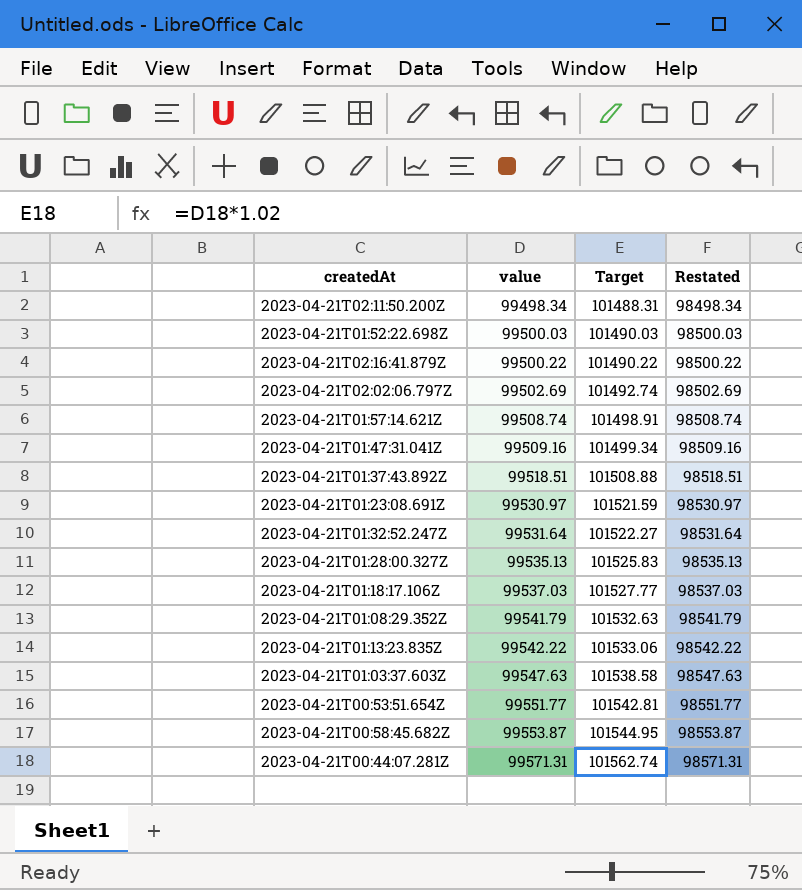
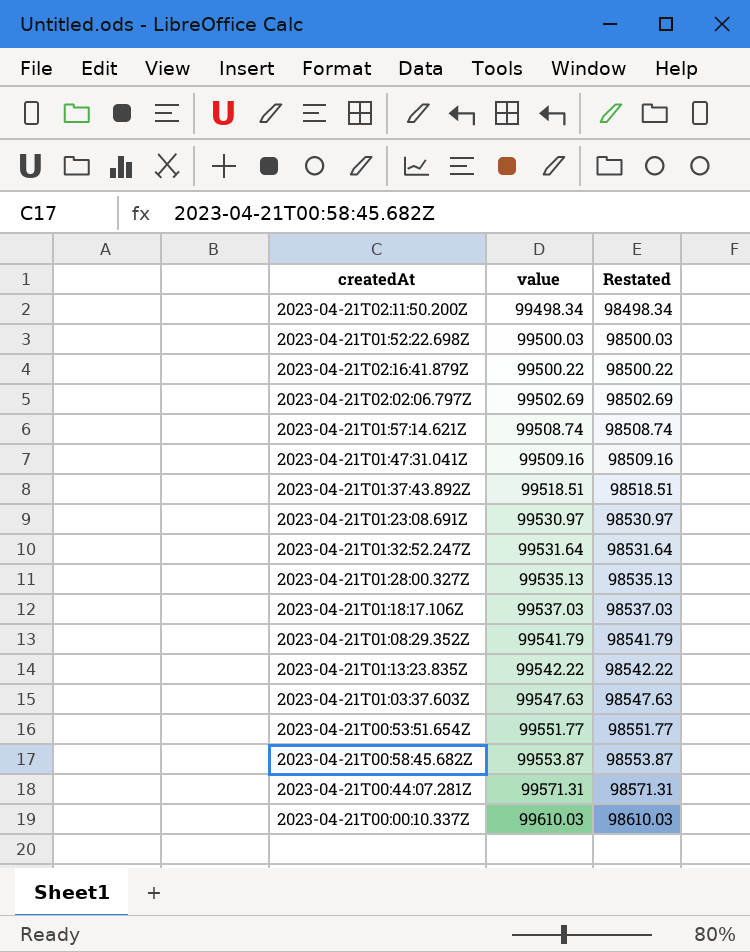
column Target | formula: [value] * 1.02 -> none
row 2023-04-21T00:00:10.337Z: none -> 99610.03 | 98610.03

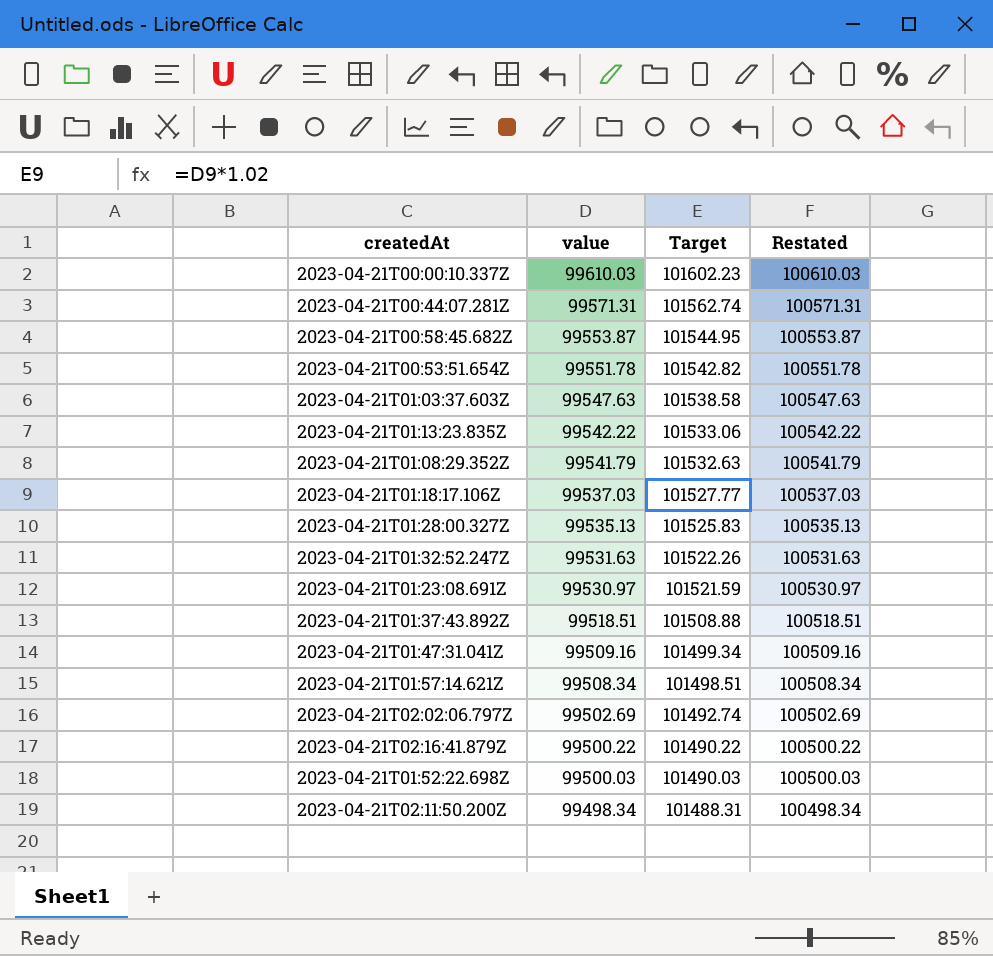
row order: value ascending -> value descending
column Target | formula: none -> [value] * 1.02
column Restated | formula: [value] - 1000 -> [value] + 1000
2023-04-21T00:53:51.654Z | value: 99551.77 -> 99551.78
2023-04-21T01:32:52.247Z | value: 99531.64 -> 99531.63
2023-04-21T01:57:14.621Z | value: 99508.74 -> 99508.34

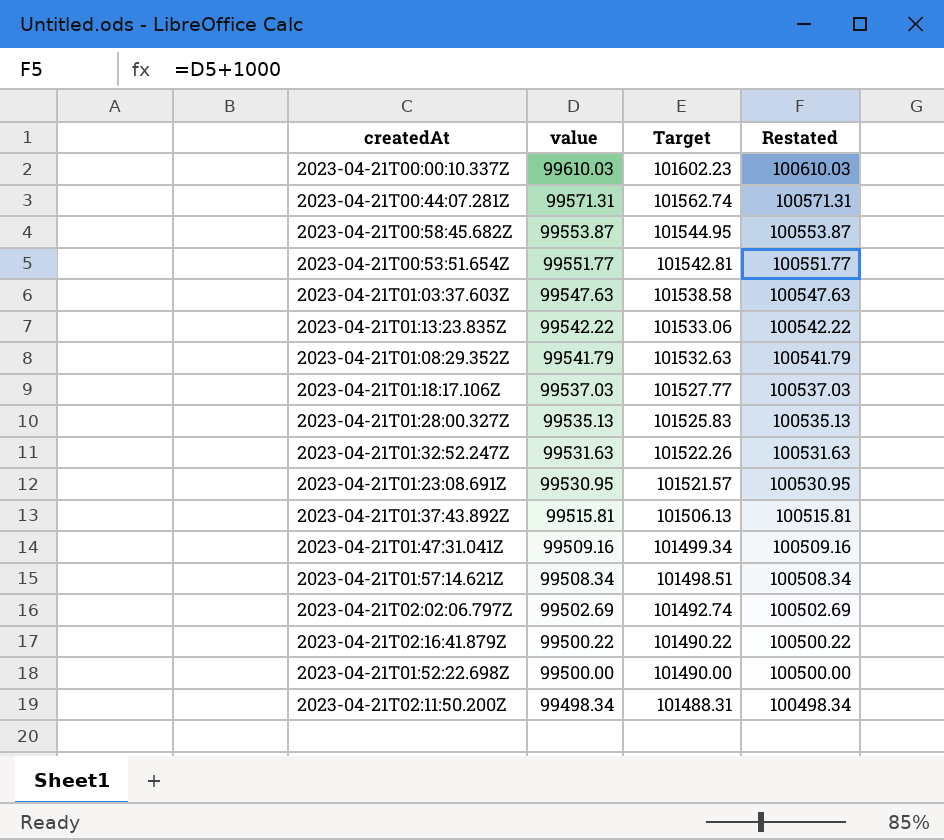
2023-04-21T00:53:51.654Z | value: 99551.78 -> 99551.77
2023-04-21T00:53:51.654Z | Target: 101542.82 -> 101542.81
2023-04-21T00:53:51.654Z | Restated: 100551.78 -> 100551.77
2023-04-21T01:23:08.691Z | value: 99530.97 -> 99530.95
2023-04-21T01:23:08.691Z | Target: 101521.59 -> 101521.57
2023-04-21T01:23:08.691Z | Restated: 100530.97 -> 100530.95
2023-04-21T01:37:43.892Z | value: 99518.51 -> 99515.81
2023-04-21T01:37:43.892Z | Target: 101508.88 -> 101506.13
2023-04-21T01:37:43.892Z | Restated: 100518.51 -> 100515.81
2023-04-21T01:52:22.698Z | value: 99500.03 -> 99500.00
2023-04-21T01:52:22.698Z | Target: 101490.03 -> 101490.00
2023-04-21T01:52:22.698Z | Restated: 100500.03 -> 100500.00

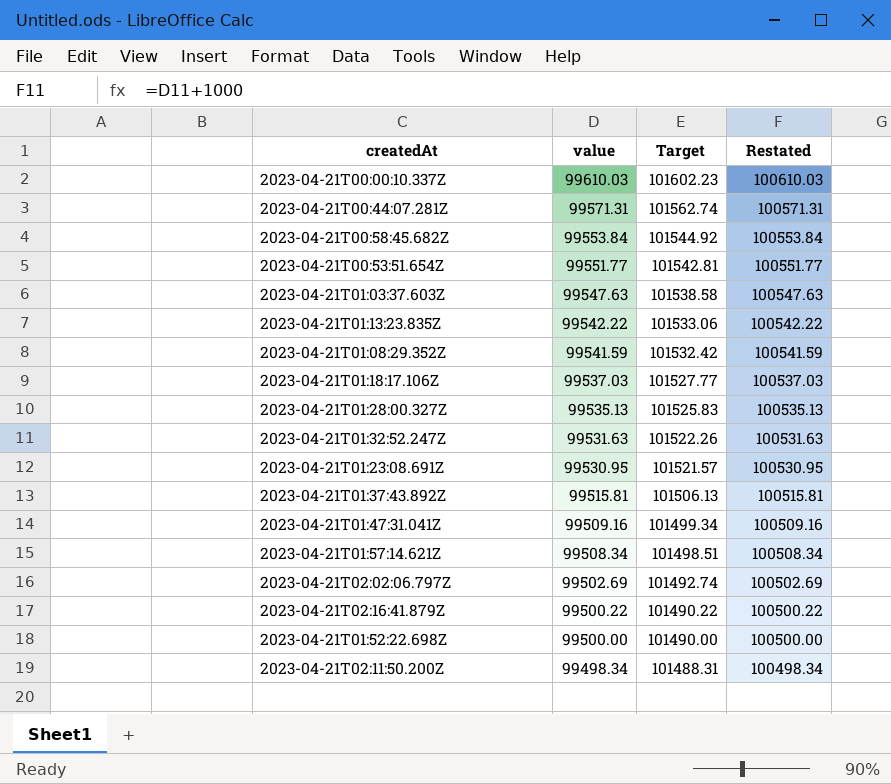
2023-04-21T00:58:45.682Z | value: 99553.87 -> 99553.84
2023-04-21T00:58:45.682Z | Target: 101544.95 -> 101544.92
2023-04-21T00:58:45.682Z | Restated: 100553.87 -> 100553.84
2023-04-21T01:08:29.352Z | value: 99541.79 -> 99541.59
2023-04-21T01:08:29.352Z | Target: 101532.63 -> 101532.42
2023-04-21T01:08:29.352Z | Restated: 100541.79 -> 100541.59

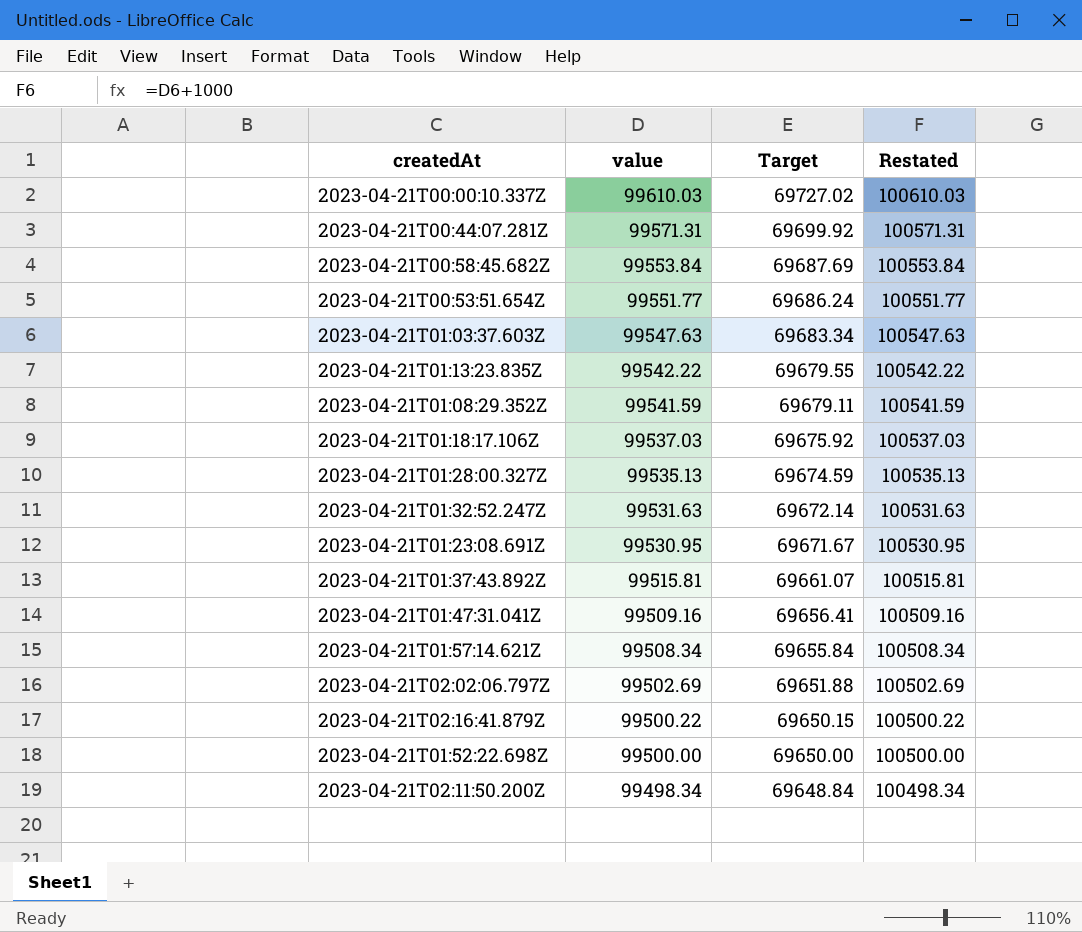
column Target | formula: [value] * 1.02 -> [value] * 0.7

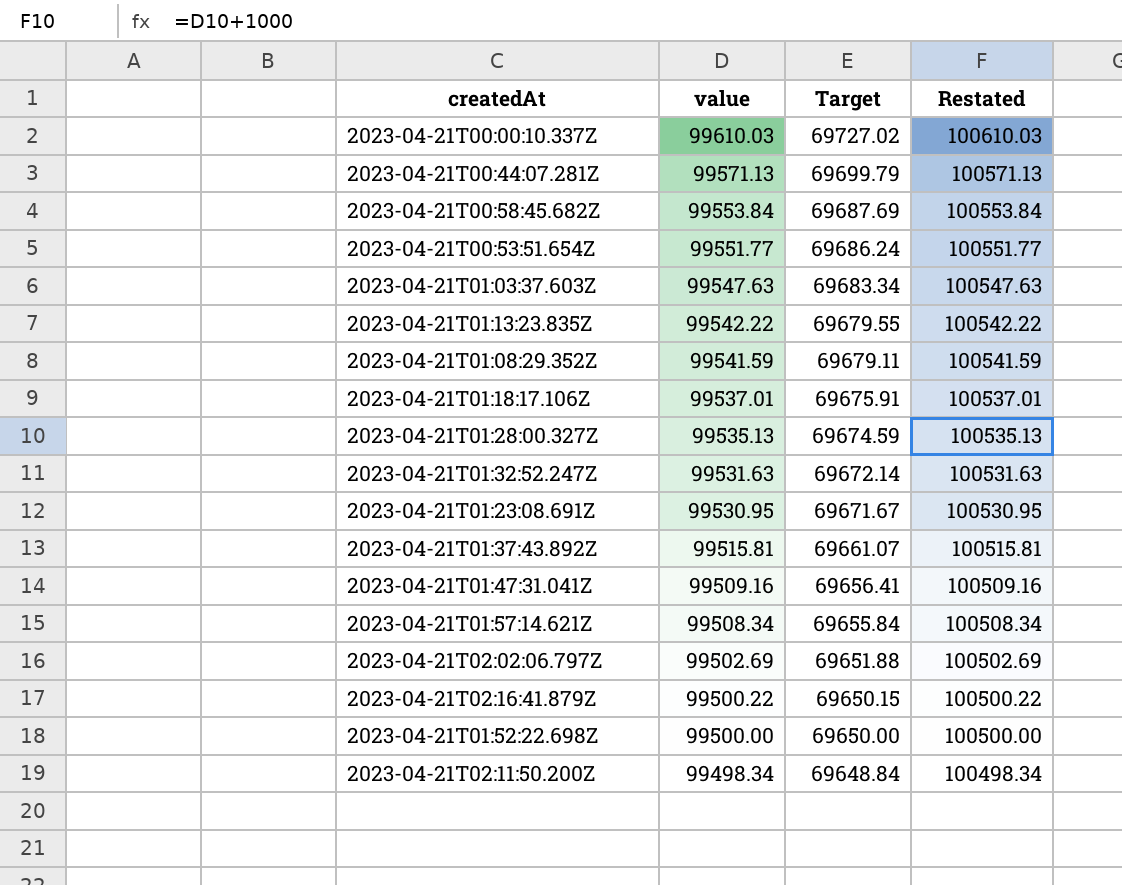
2023-04-21T00:44:07.281Z | value: 99571.31 -> 99571.13
2023-04-21T00:44:07.281Z | Target: 69699.92 -> 69699.79
2023-04-21T00:44:07.281Z | Restated: 100571.31 -> 100571.13
2023-04-21T01:18:17.106Z | value: 99537.03 -> 99537.01
2023-04-21T01:18:17.106Z | Target: 69675.92 -> 69675.91
2023-04-21T01:18:17.106Z | Restated: 100537.03 -> 100537.01

